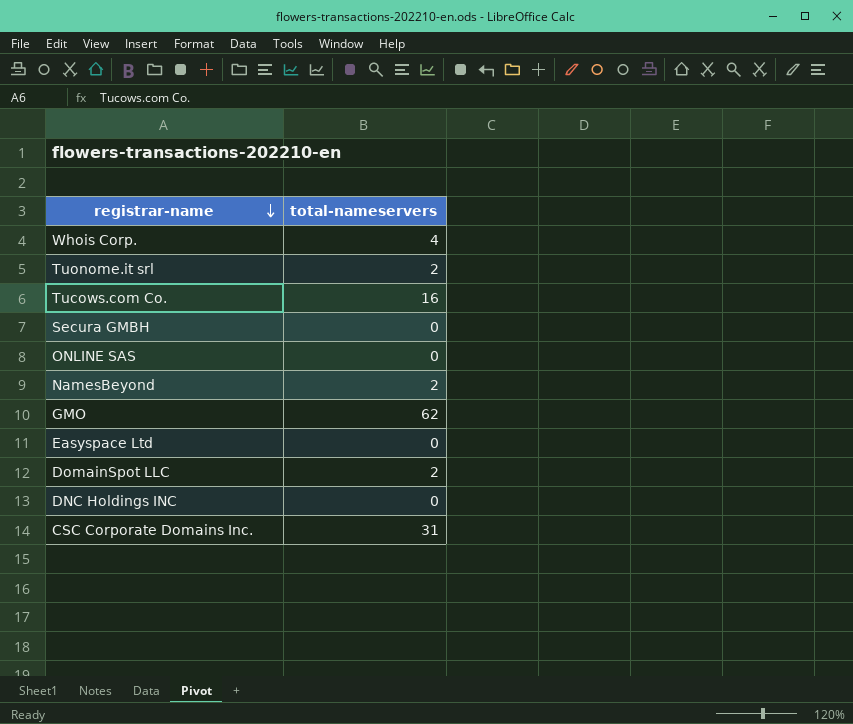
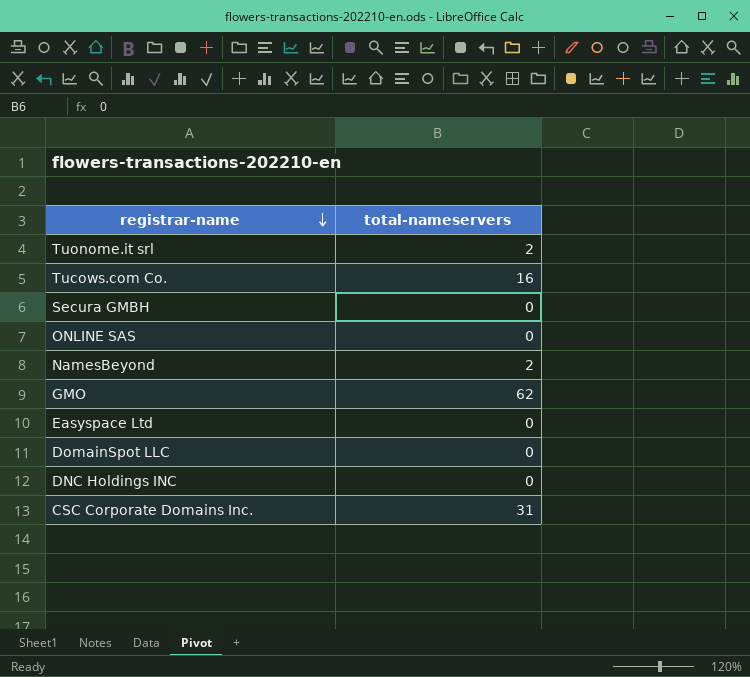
row Whois Corp.: 4 -> none
DomainSpot LLC | total-nameservers: 2 -> 0

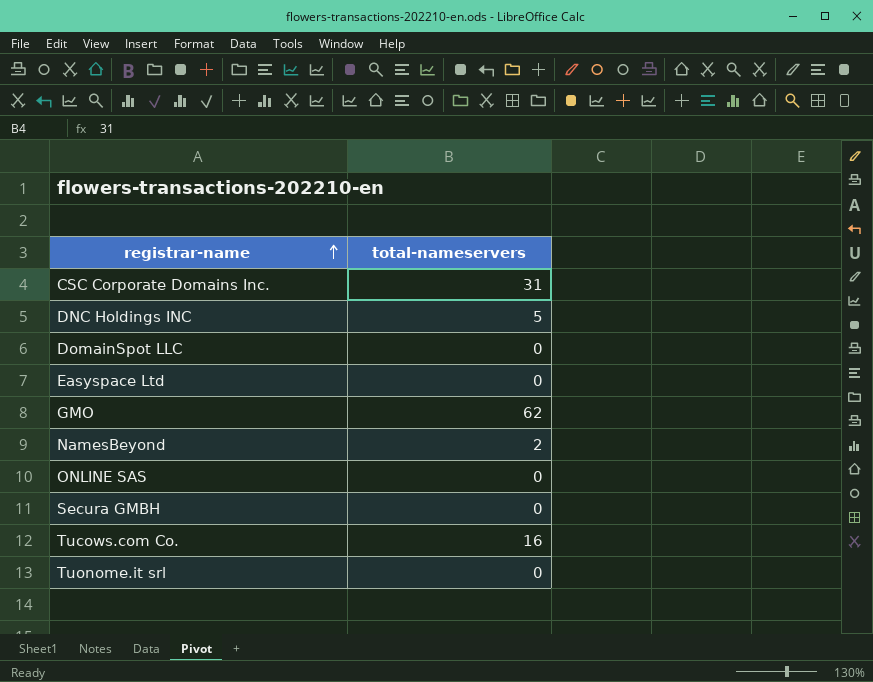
row order: registrar-name descending -> registrar-name ascending
DNC Holdings INC | total-nameservers: 0 -> 5
Tuonome.it srl | total-nameservers: 2 -> 0

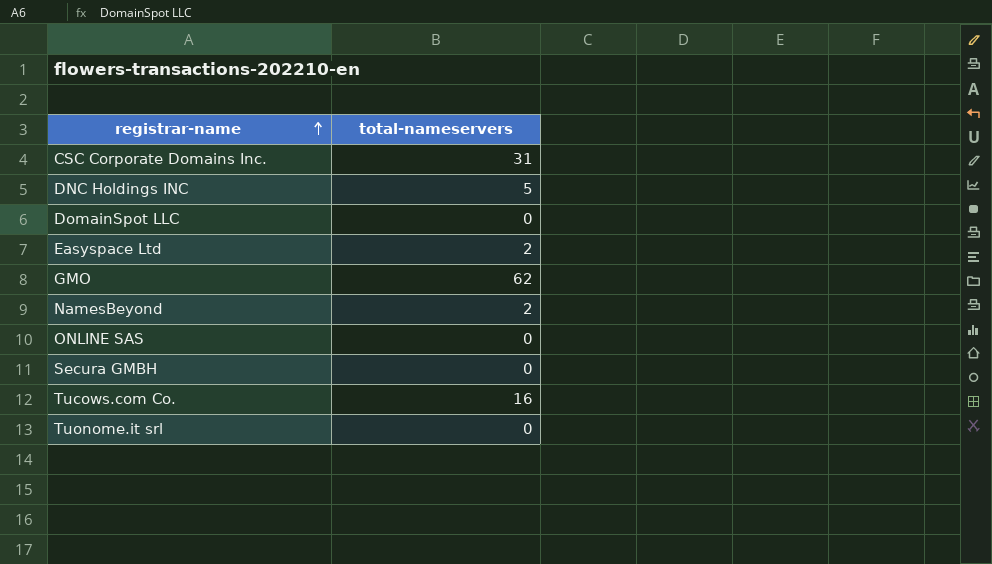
Easyspace Ltd | total-nameservers: 0 -> 2

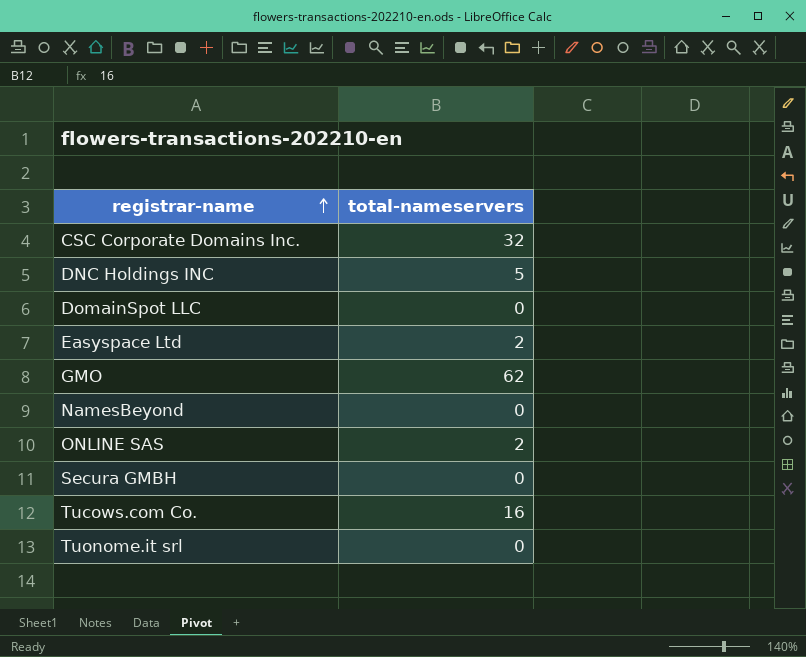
CSC Corporate Domains Inc. | total-nameservers: 31 -> 32
NamesBeyond | total-nameservers: 2 -> 0
ONLINE SAS | total-nameservers: 0 -> 2

